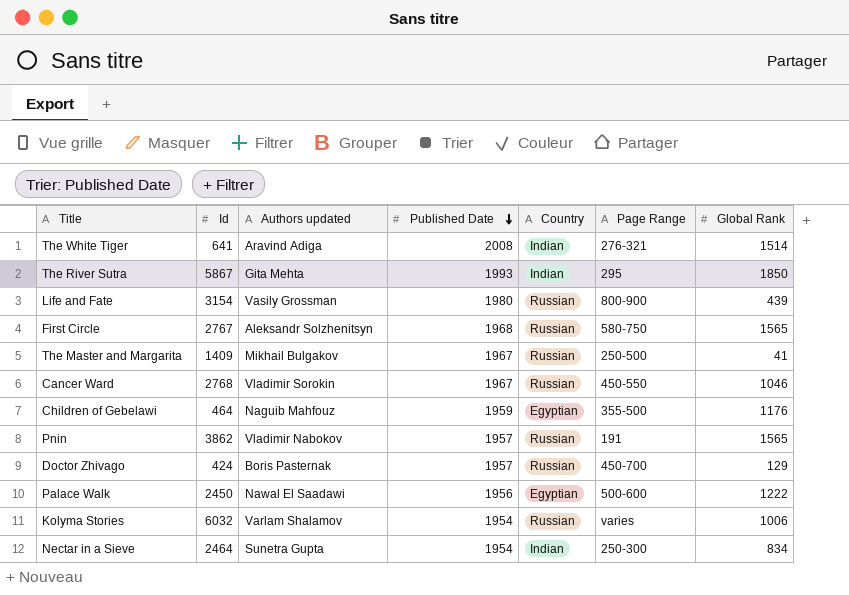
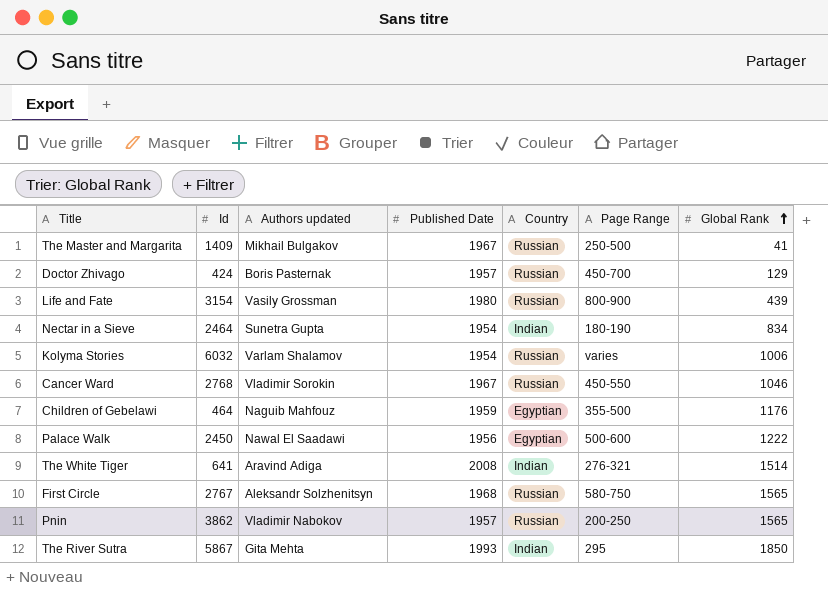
row order: Published Date descending -> Global Rank ascending
Nectar in a Sieve | Page Range: 250-300 -> 180-190
Pnin | Page Range: 191 -> 200-250

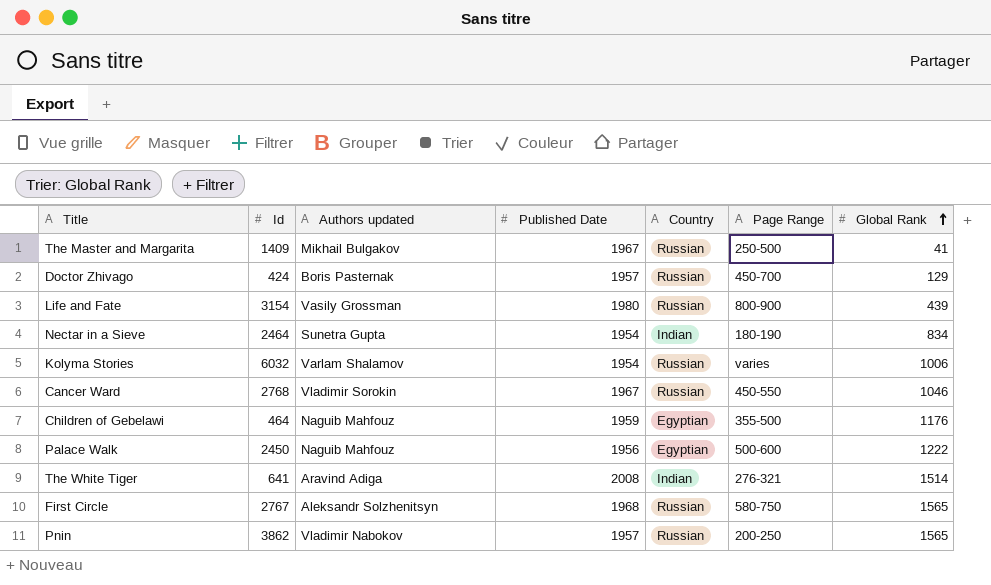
row The River Sutra: 5867 | Gita Mehta | 1993 | Indian | 295 | 1850 -> none
Palace Walk | Authors updated: Nawal El Saadawi -> Naguib Mahfouz

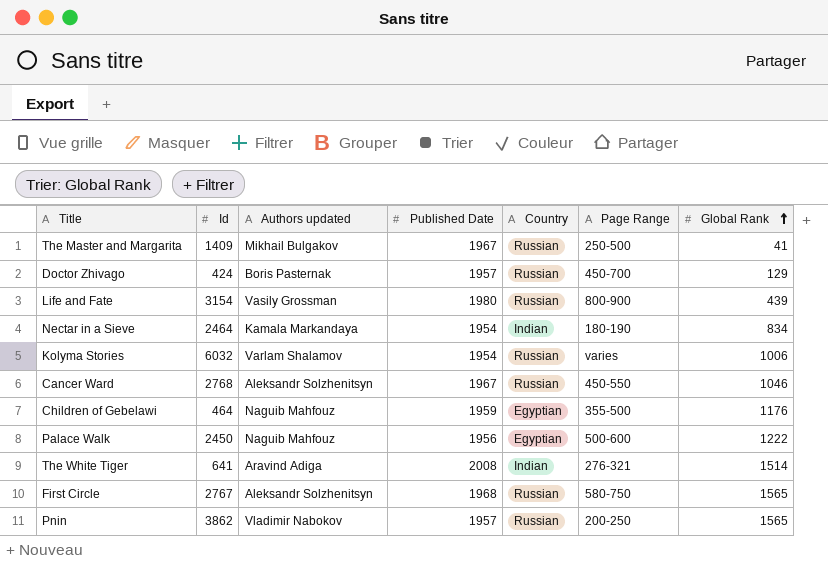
Nectar in a Sieve | Authors updated: Sunetra Gupta -> Kamala Markandaya
Cancer Ward | Authors updated: Vladimir Sorokin -> Aleksandr Solzhenitsyn

